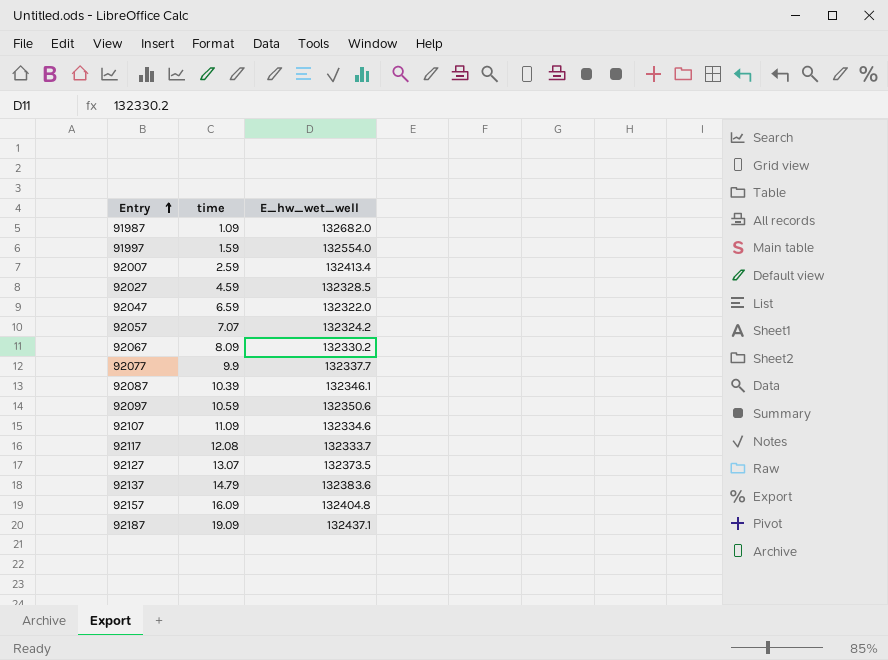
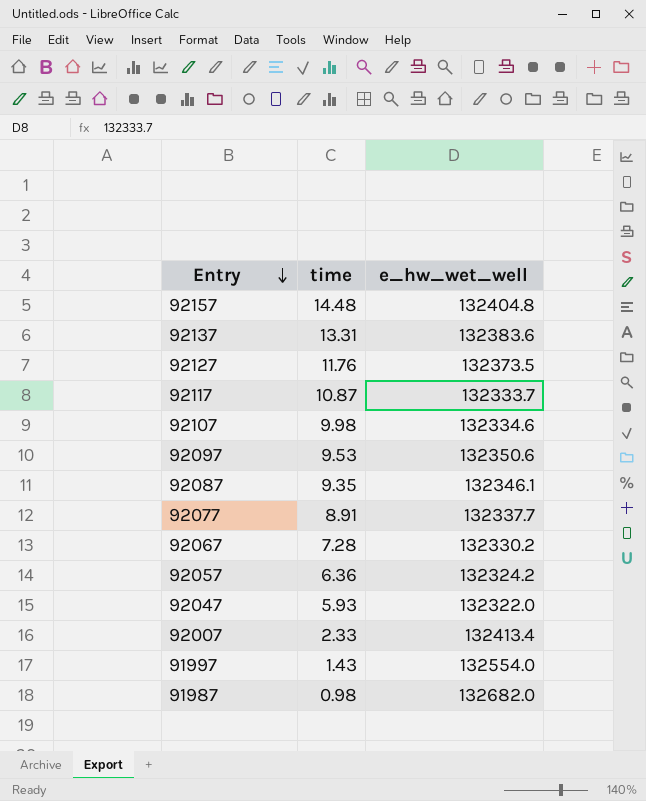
row order: Entry ascending -> Entry descending
column name: E_hw_wet_well -> e_hw_wet_well
row 92027: 4.59 | 132328.5 -> none
row 92187: 19.09 | 132437.1 -> none
92157 | time: 16.09 -> 14.48
92137 | time: 14.79 -> 13.31
92127 | time: 13.07 -> 11.76
92117 | time: 12.08 -> 10.87
92107 | time: 11.09 -> 9.98
92097 | time: 10.59 -> 9.53
92087 | time: 10.39 -> 9.35
92077 | time: 9.9 -> 8.91
92067 | time: 8.09 -> 7.28
92057 | time: 7.07 -> 6.36
92047 | time: 6.59 -> 5.93
92007 | time: 2.59 -> 2.33
91997 | time: 1.59 -> 1.43
91987 | time: 1.09 -> 0.98

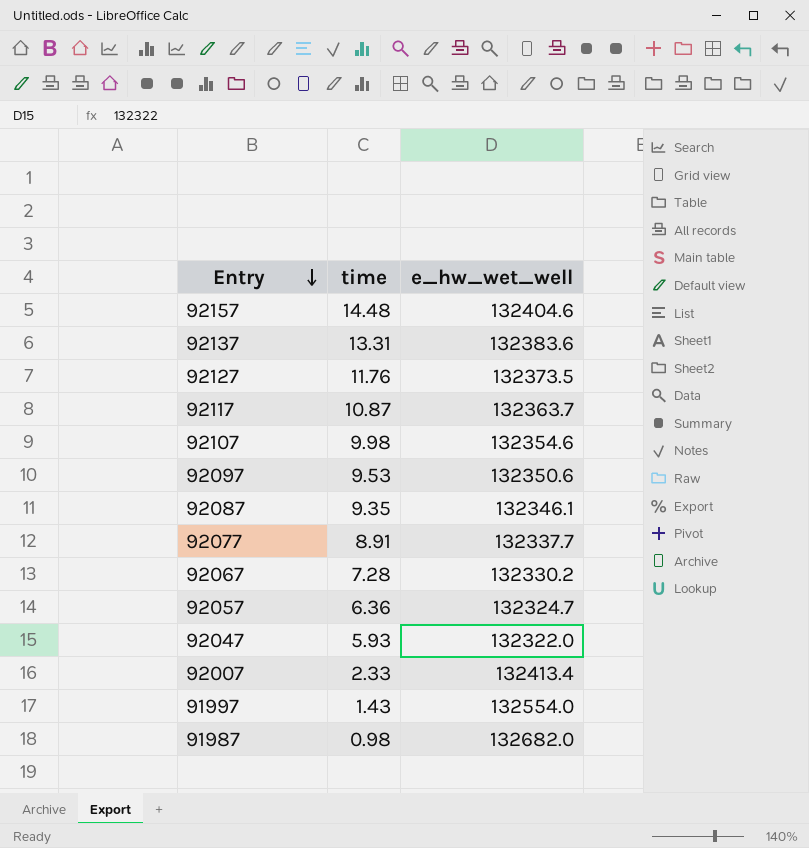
92157 | e_hw_wet_well: 132404.8 -> 132404.6
92117 | e_hw_wet_well: 132333.7 -> 132363.7
92107 | e_hw_wet_well: 132334.6 -> 132354.6
92057 | e_hw_wet_well: 132324.2 -> 132324.7

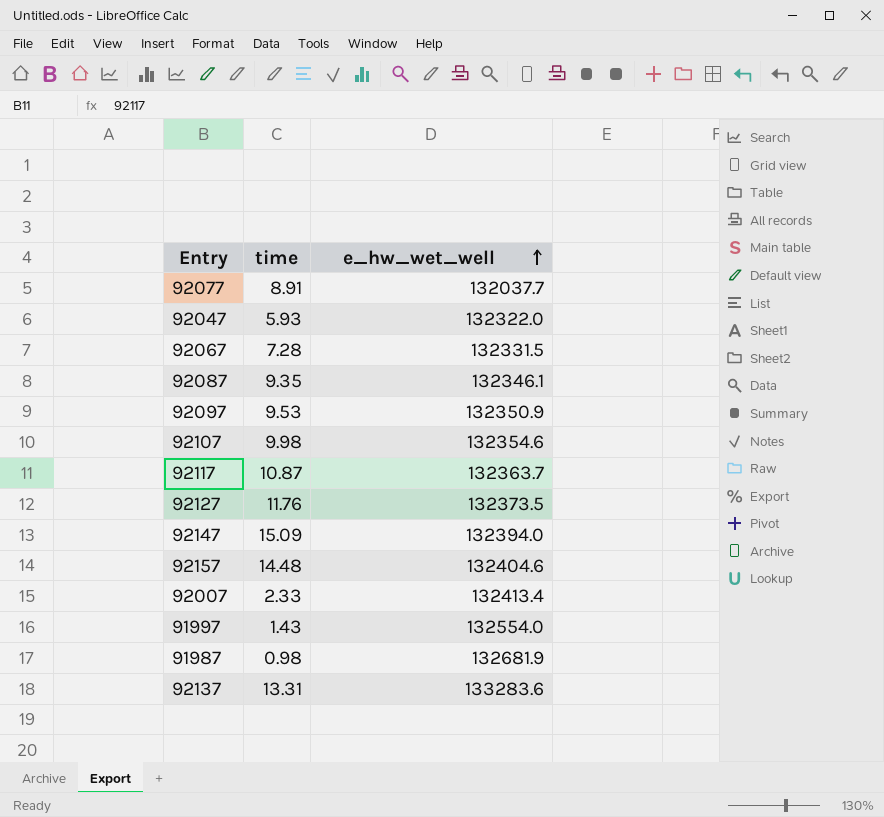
row order: Entry descending -> e_hw_wet_well ascending
row 92057: 6.36 | 132324.7 -> none
92077 | e_hw_wet_well: 132337.7 -> 132037.7
92067 | e_hw_wet_well: 132330.2 -> 132331.5
92097 | e_hw_wet_well: 132350.6 -> 132350.9
row 92147: none -> 15.09 | 132394.0
91987 | e_hw_wet_well: 132682.0 -> 132681.9
92137 | e_hw_wet_well: 132383.6 -> 133283.6

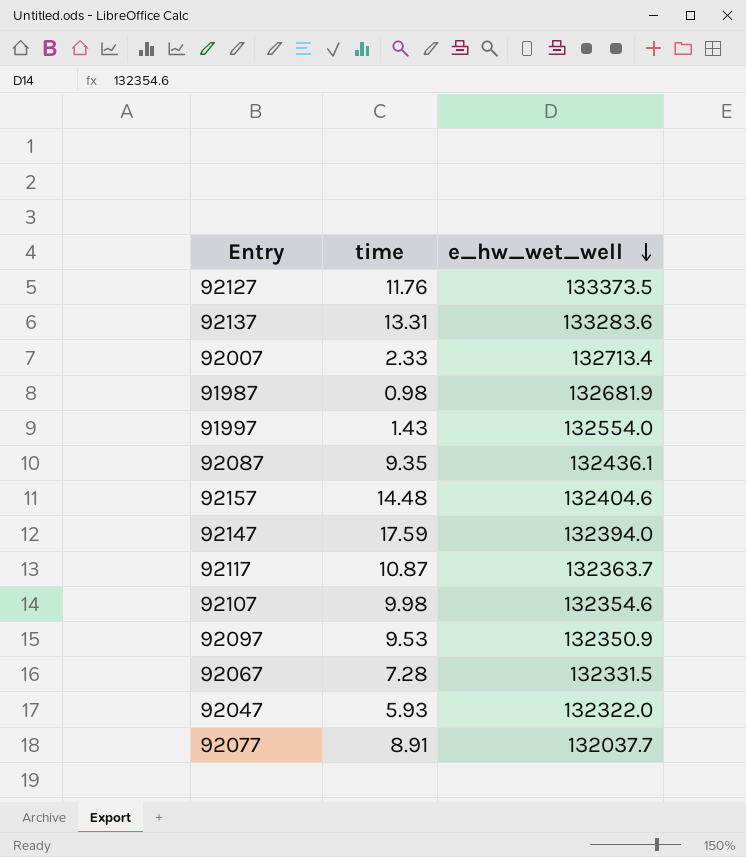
row order: e_hw_wet_well ascending -> e_hw_wet_well descending
92127 | e_hw_wet_well: 132373.5 -> 133373.5
92007 | e_hw_wet_well: 132413.4 -> 132713.4
92087 | e_hw_wet_well: 132346.1 -> 132436.1
92147 | time: 15.09 -> 17.59

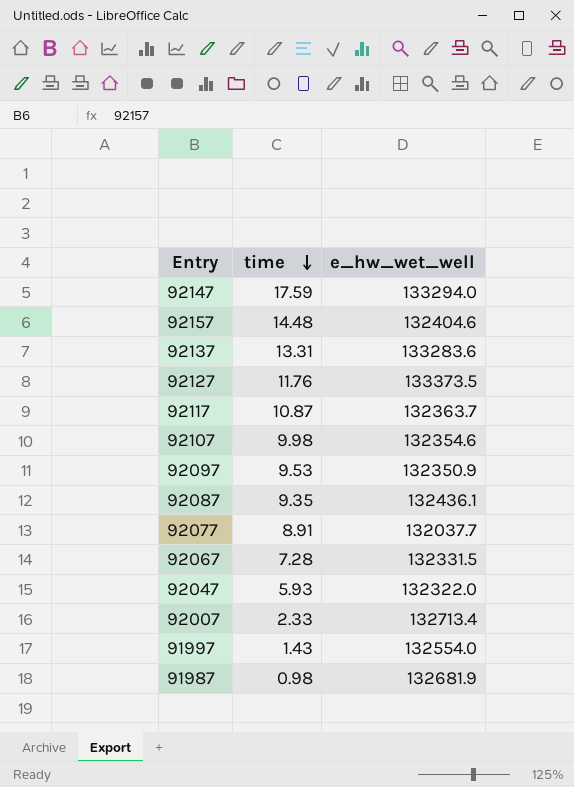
row order: e_hw_wet_well descending -> time descending
92147 | e_hw_wet_well: 132394.0 -> 133294.0

